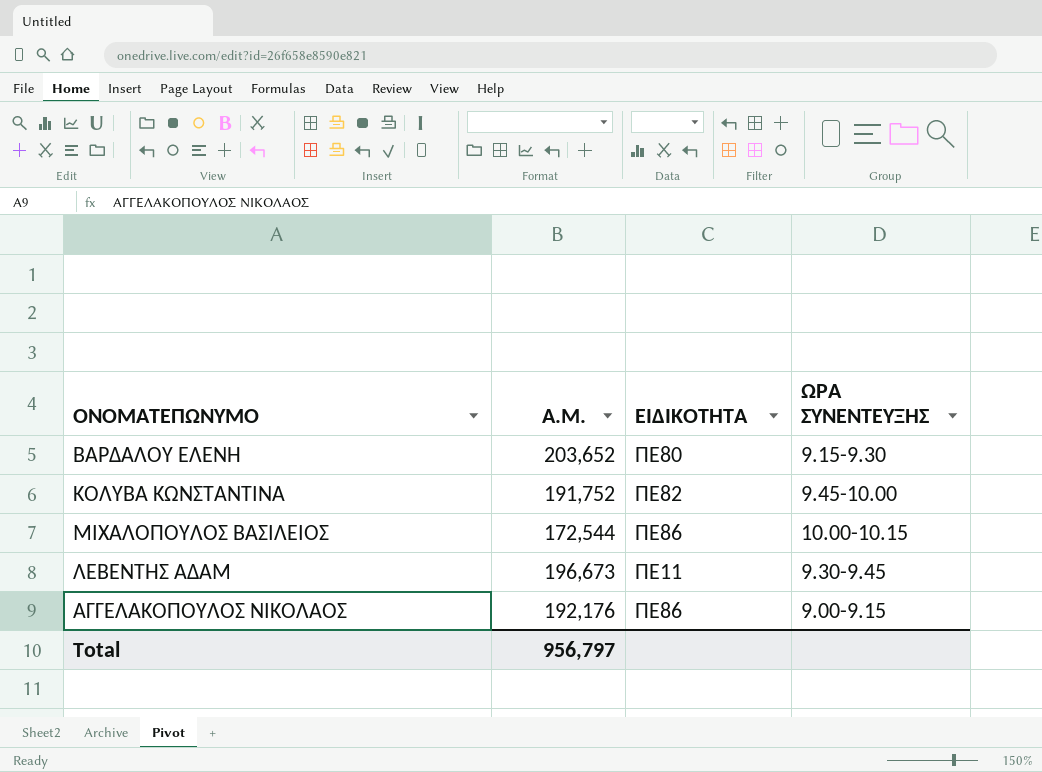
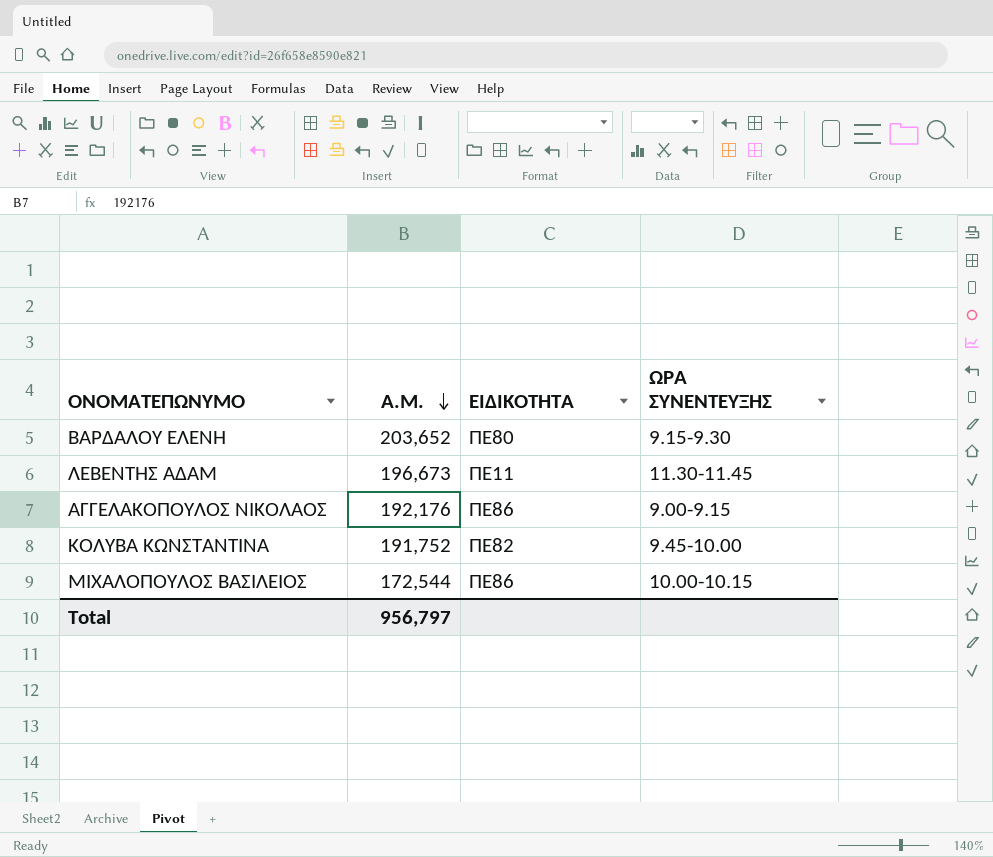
row order: none -> Α.Μ. descending
ΛΕΒΕΝΤΗΣ ΑΔΑΜ | ΩΡΑ ΣΥΝΕΝΤΕΥΞΗΣ: 9.30-9.45 -> 11.30-11.45

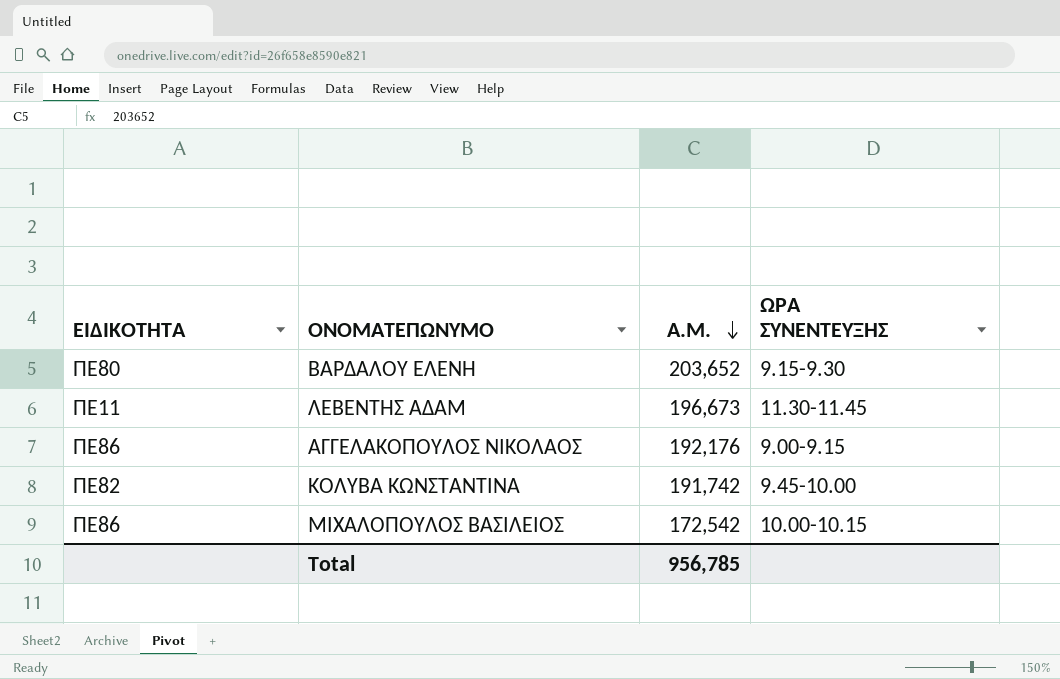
column ΕΙΔΙΚΟΤΗΤΑ | position: 3 -> 1
ΚΟΛΥΒΑ ΚΩΝΣΤΑΝΤΙΝΑ | Α.Μ.: 191,752 -> 191,742
ΜΙΧΑΛΟΠΟΥΛΟΣ ΒΑΣΙΛΕΙΟΣ | Α.Μ.: 172,544 -> 172,542
Total | Α.Μ.: 956,797 -> 956,785

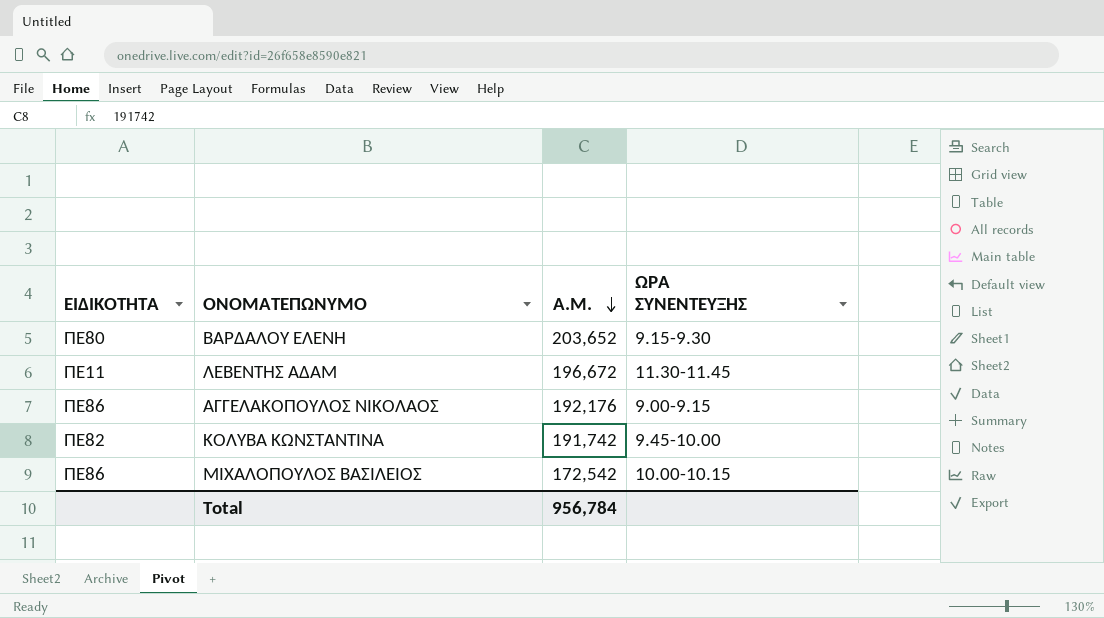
ΛΕΒΕΝΤΗΣ ΑΔΑΜ | Α.Μ.: 196,673 -> 196,672
Total | Α.Μ.: 956,785 -> 956,784

